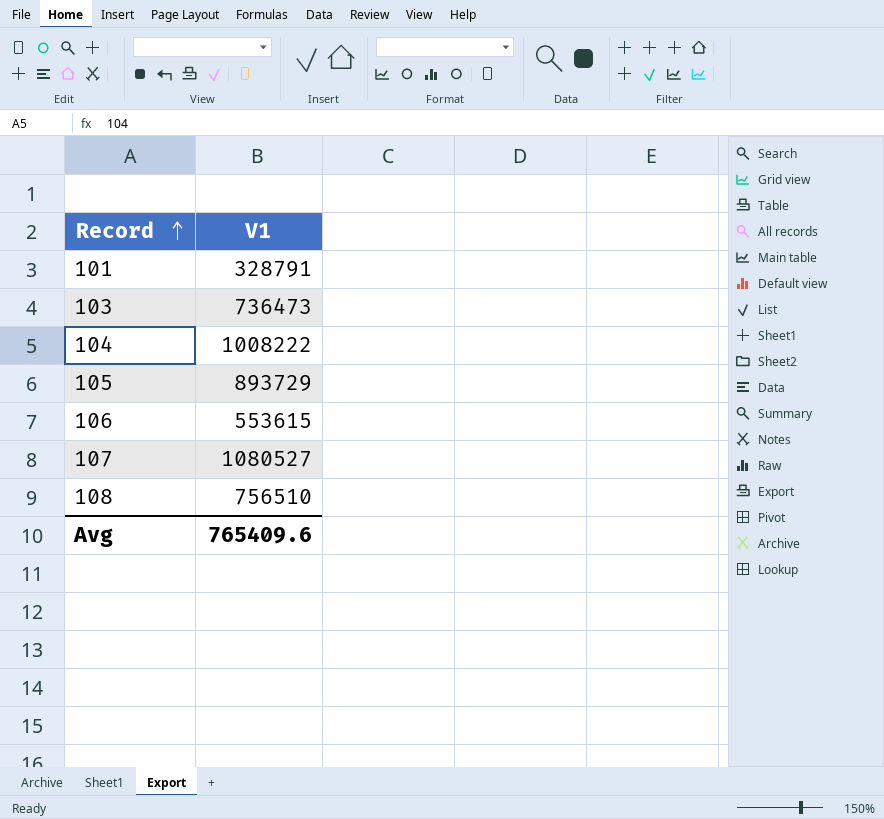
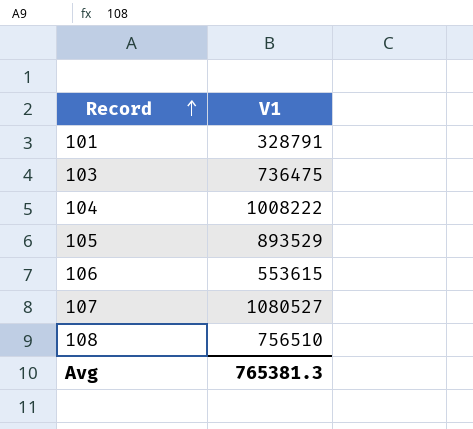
103 | V1: 736473 -> 736475
105 | V1: 893729 -> 893529
Avg | V1: 765409.6 -> 765381.3

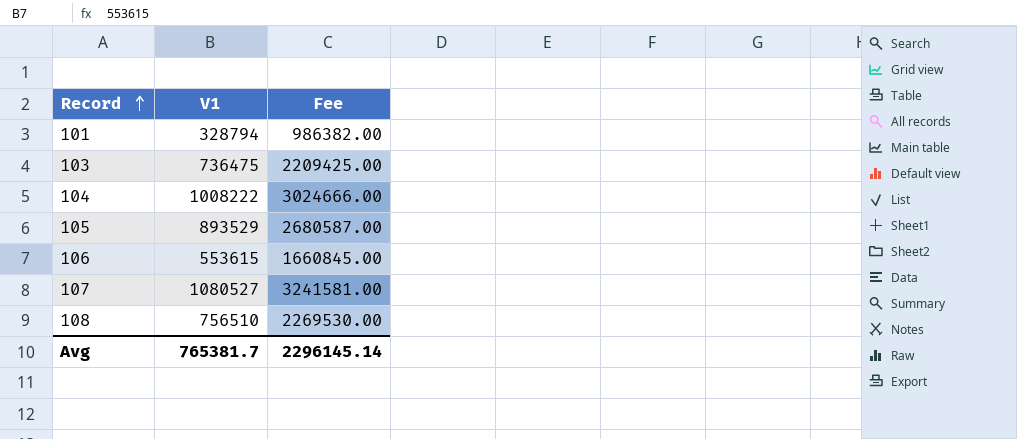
column Fee | formula: none -> [V1] * 3
101 | V1: 328791 -> 328794
Avg | V1: 765381.3 -> 765381.7

